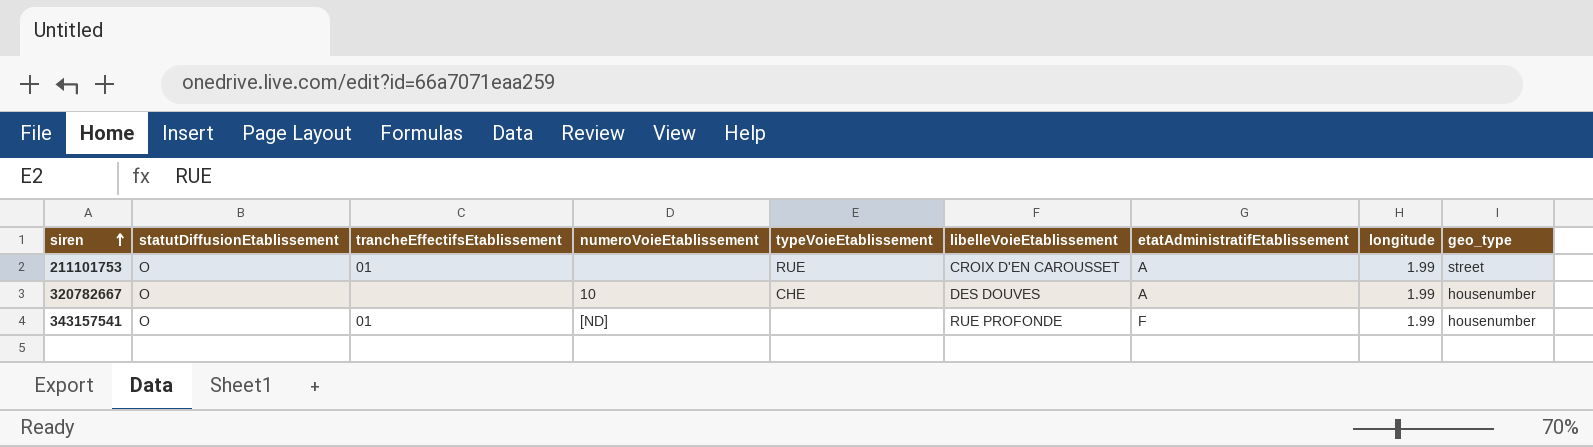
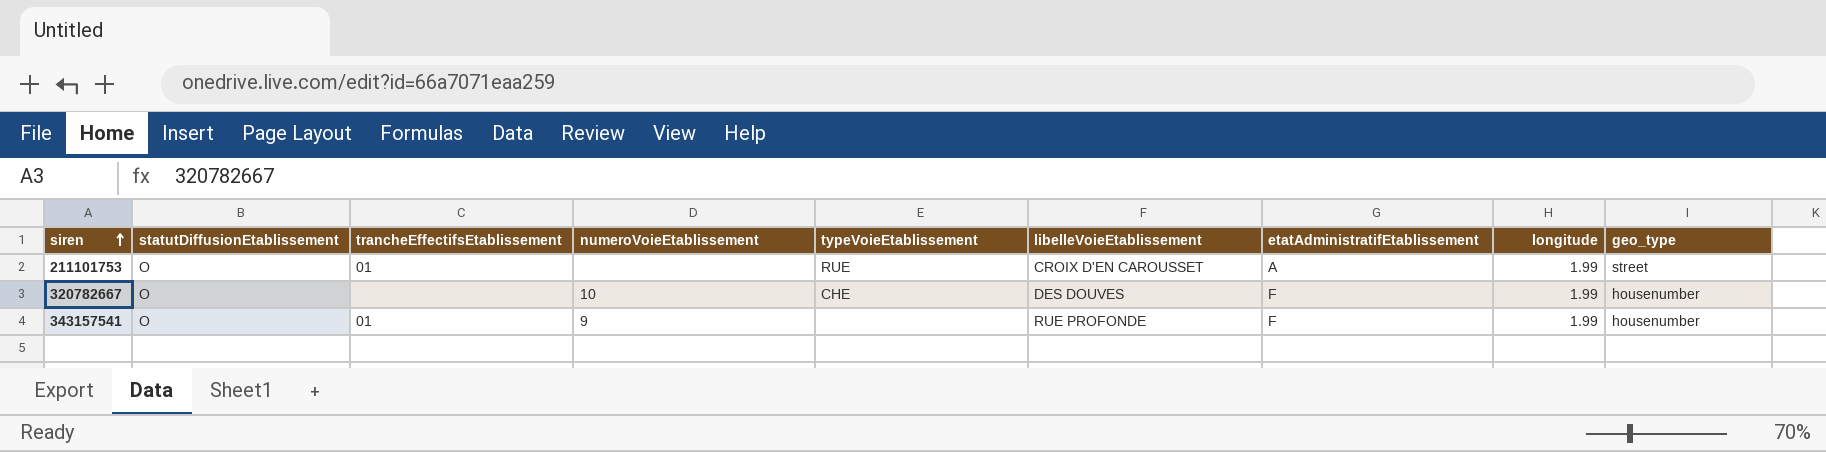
320782667 | etatAdministratifEtablissement: A -> F
343157541 | numeroVoieEtablissement: [ND] -> 9

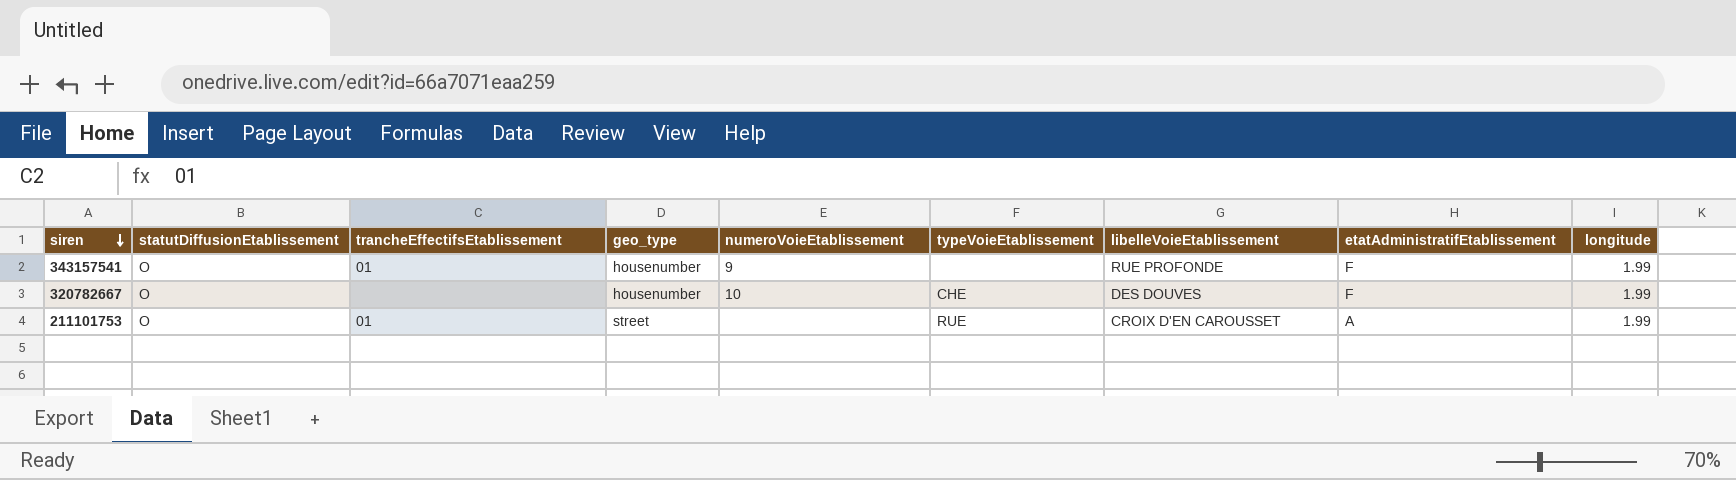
row order: siren ascending -> siren descending
column geo_type | position: 9 -> 4

